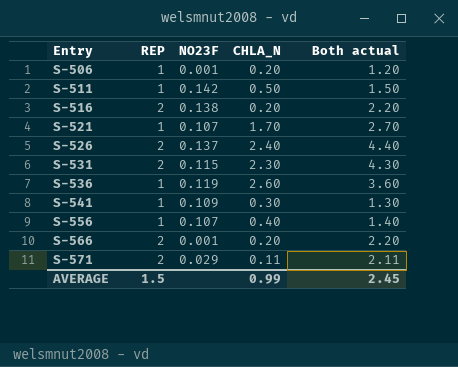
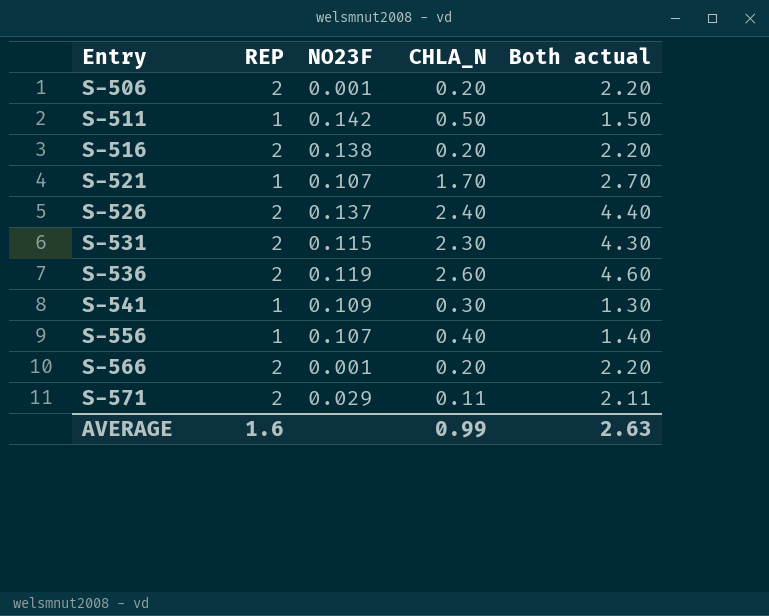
S-506 | REP: 1 -> 2
S-506 | Both actual: 1.20 -> 2.20
S-536 | REP: 1 -> 2
S-536 | Both actual: 3.60 -> 4.60
AVERAGE | REP: 1.5 -> 1.6
AVERAGE | Both actual: 2.45 -> 2.63

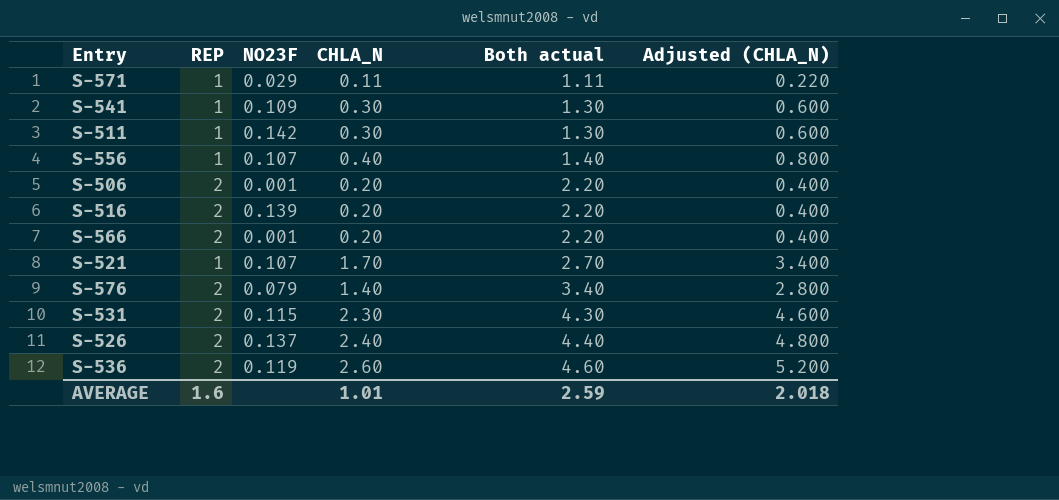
row order: Entry ascending -> Both actual ascending
column Adjusted (CHLA_N) | formula: none -> [CHLA_N] * 2
S-571 | REP: 2 -> 1
S-571 | Both actual: 2.11 -> 1.11
S-511 | CHLA_N: 0.50 -> 0.30
S-511 | Both actual: 1.50 -> 1.30
S-516 | NO23F: 0.138 -> 0.139
row S-576: none -> 2 | 0.079 | 1.40 | 3.40 | 2.800
AVERAGE | CHLA_N: 0.99 -> 1.01
AVERAGE | Both actual: 2.63 -> 2.59

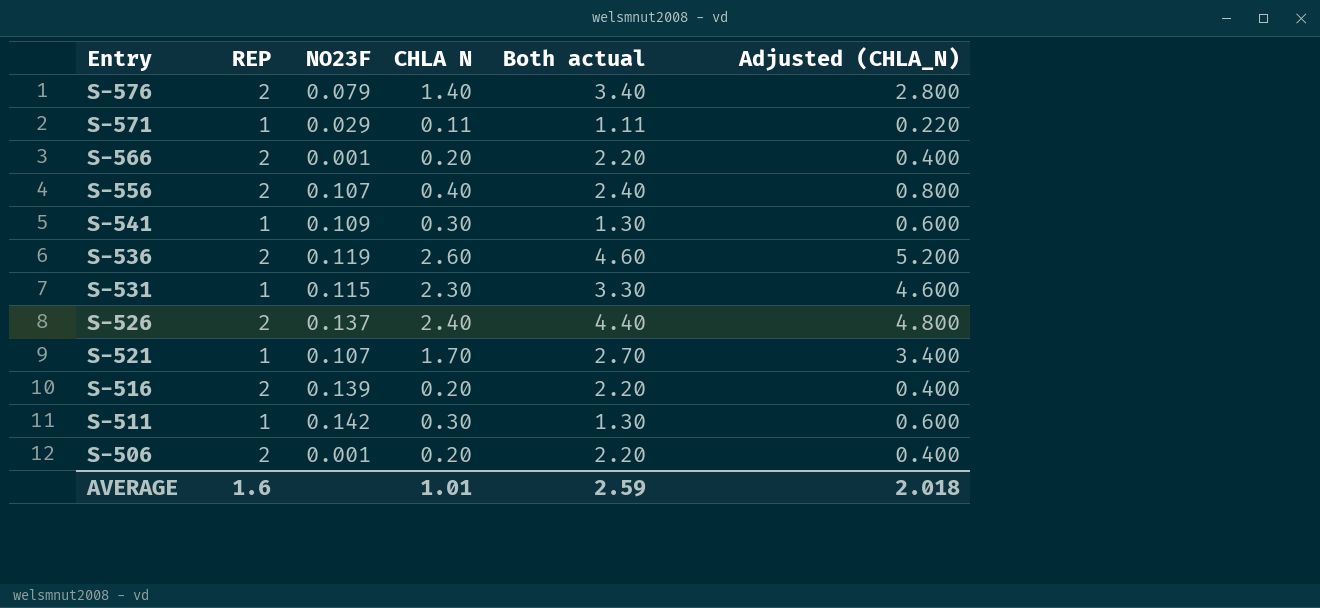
row order: Both actual ascending -> Entry descending
column name: CHLA_N -> CHLA N
S-556 | REP: 1 -> 2
S-556 | Both actual: 1.40 -> 2.40
S-531 | REP: 2 -> 1
S-531 | Both actual: 4.30 -> 3.30

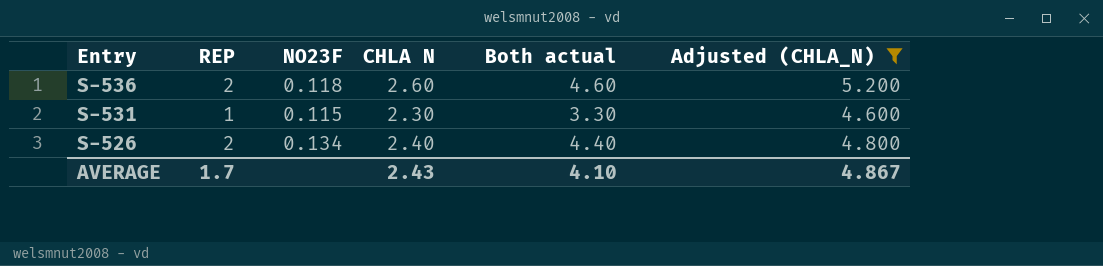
filter: none -> Adjusted (CHLA_N) >= 4.600
S-536 | NO23F: 0.119 -> 0.118
S-526 | NO23F: 0.137 -> 0.134
AVERAGE | REP: 1.6 -> 1.7
AVERAGE | CHLA N: 1.01 -> 2.43
AVERAGE | Both actual: 2.59 -> 4.10
AVERAGE | Adjusted (CHLA_N): 2.018 -> 4.867

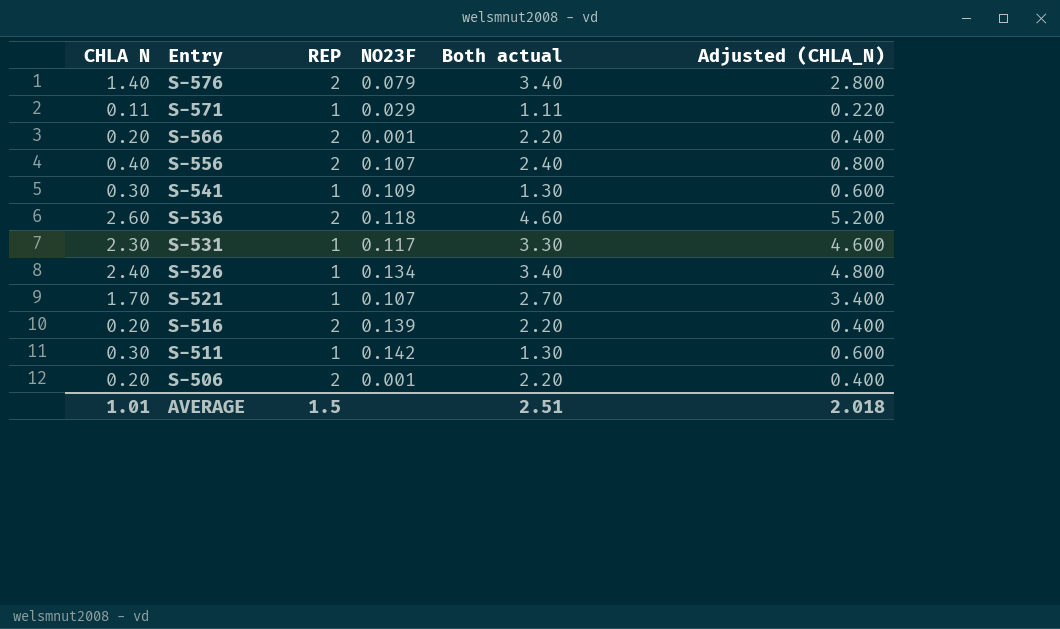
filter: Adjusted (CHLA_N) >= 4.600 -> none
column CHLA N | position: 4 -> 1
S-531 | NO23F: 0.115 -> 0.117
S-526 | REP: 2 -> 1
S-526 | Both actual: 4.40 -> 3.40
AVERAGE | CHLA N: 2.43 -> 1.01
AVERAGE | REP: 1.7 -> 1.5
AVERAGE | Both actual: 4.10 -> 2.51
AVERAGE | Adjusted (CHLA_N): 4.867 -> 2.018

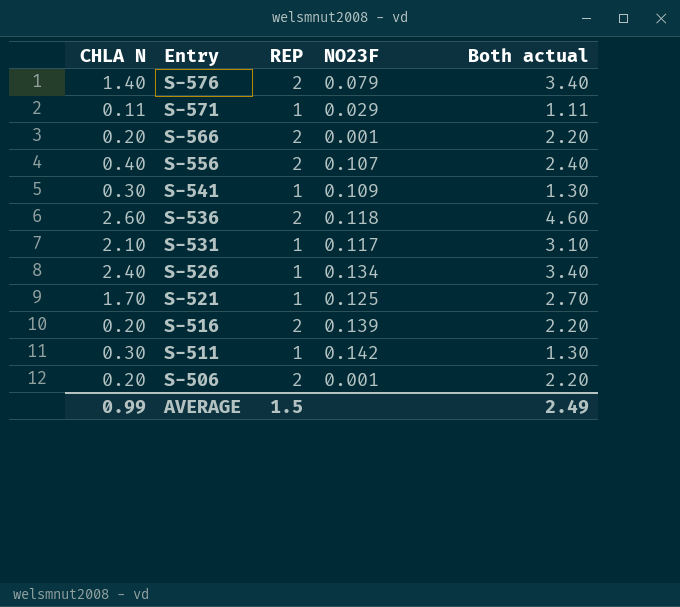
column Adjusted (CHLA_N) | formula: [CHLA N] * 2 -> none
S-531 | CHLA N: 2.30 -> 2.10
S-531 | Both actual: 3.30 -> 3.10
S-521 | NO23F: 0.107 -> 0.125
AVERAGE | CHLA N: 1.01 -> 0.99
AVERAGE | Both actual: 2.51 -> 2.49

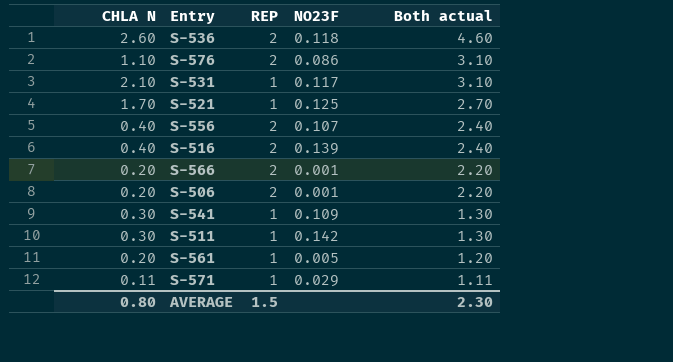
row order: Entry descending -> Both actual descending
row S-526: 2.40 | 1 | 0.134 | 3.40 -> none
S-576 | CHLA N: 1.40 -> 1.10
S-576 | NO23F: 0.079 -> 0.086
S-576 | Both actual: 3.40 -> 3.10
S-516 | CHLA N: 0.20 -> 0.40
S-516 | Both actual: 2.20 -> 2.40
row S-561: none -> 0.20 | 1 | 0.005 | 1.20
AVERAGE | CHLA N: 0.99 -> 0.80
AVERAGE | Both actual: 2.49 -> 2.30

